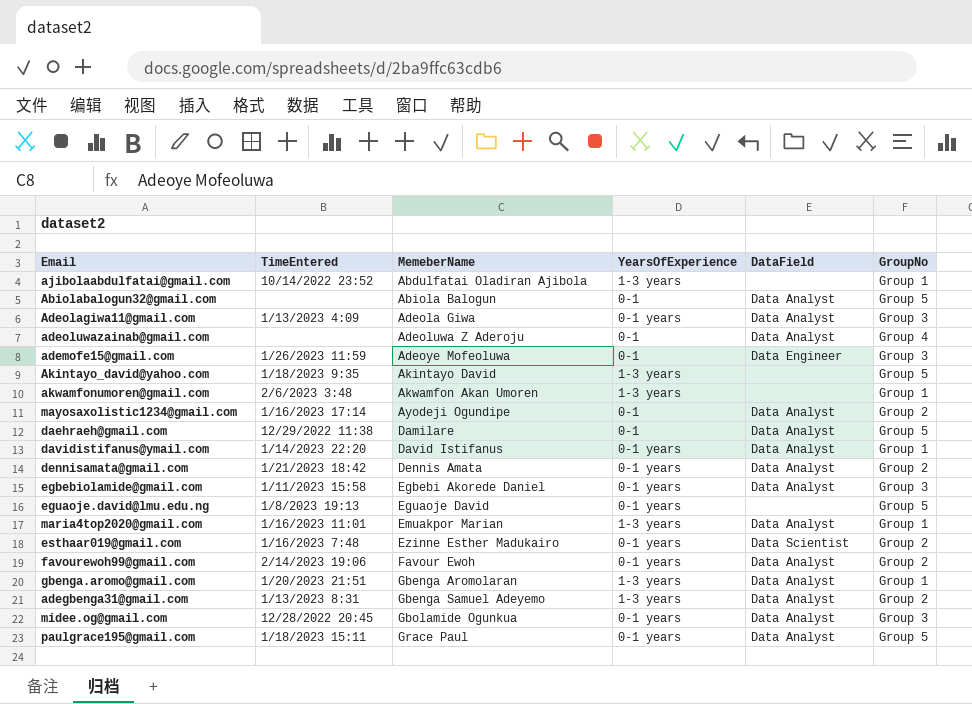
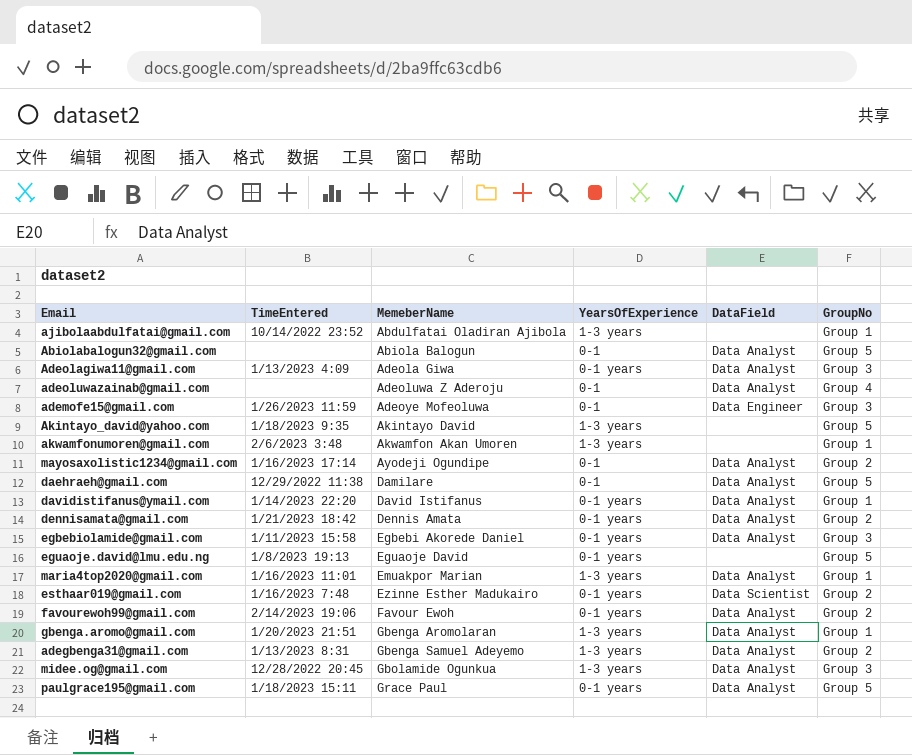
midee.og@gmail.com | YearsOfExperience: 0-1 years -> 1-3 years

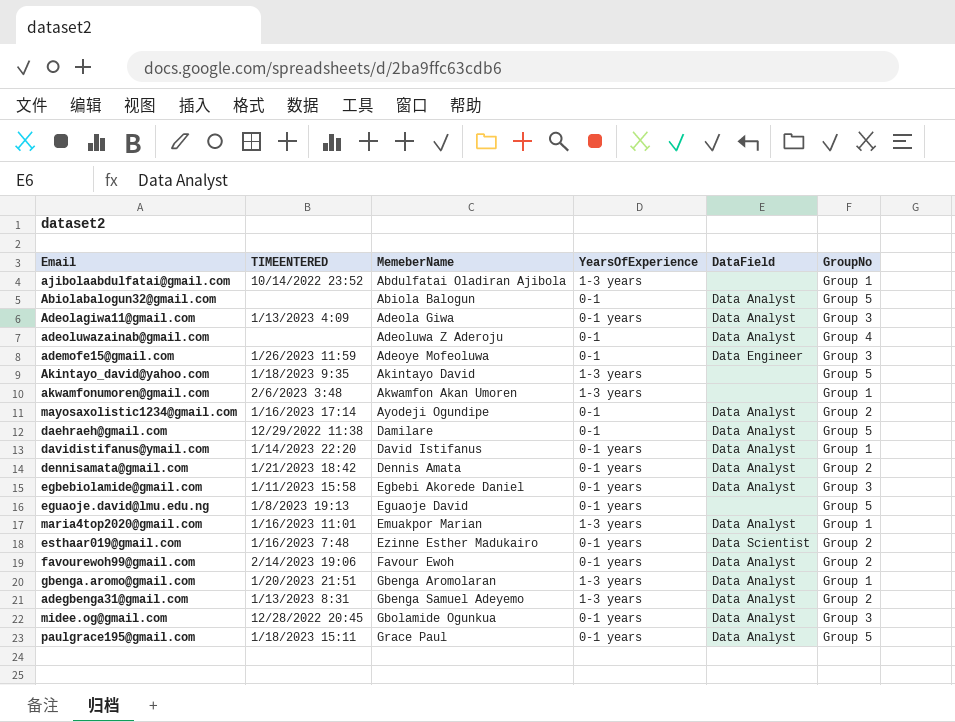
column name: TimeEntered -> TIMEENTERED
midee.og@gmail.com | YearsOfExperience: 1-3 years -> 0-1 years

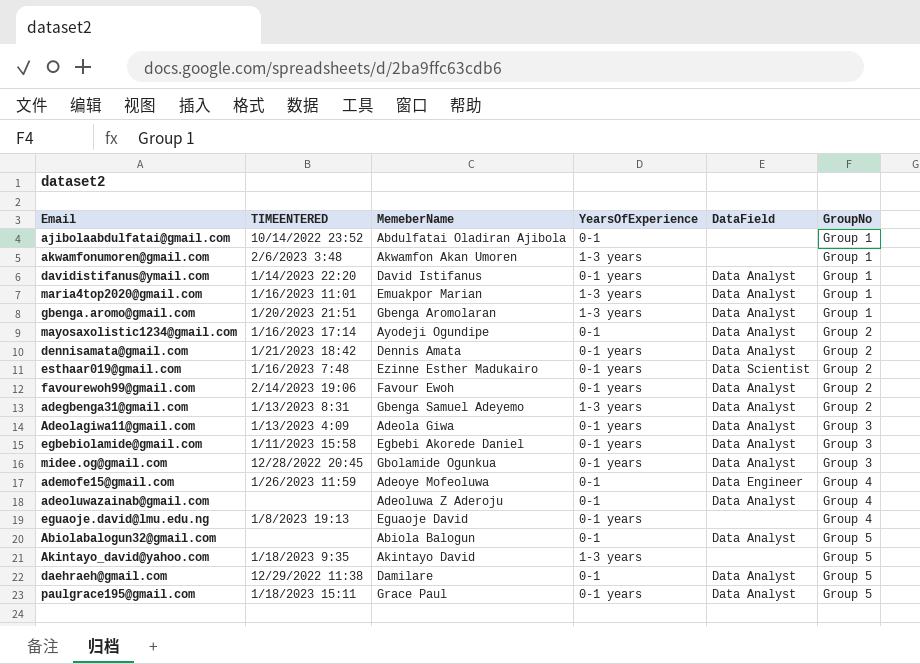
row order: MemeberName ascending -> GroupNo ascending
ajibolaabdulfatai@gmail.com | YearsOfExperience: 1-3 years -> 0-1
ademofe15@gmail.com | GroupNo: Group 3 -> Group 4
eguaoje.david@lmu.edu.ng | GroupNo: Group 5 -> Group 4

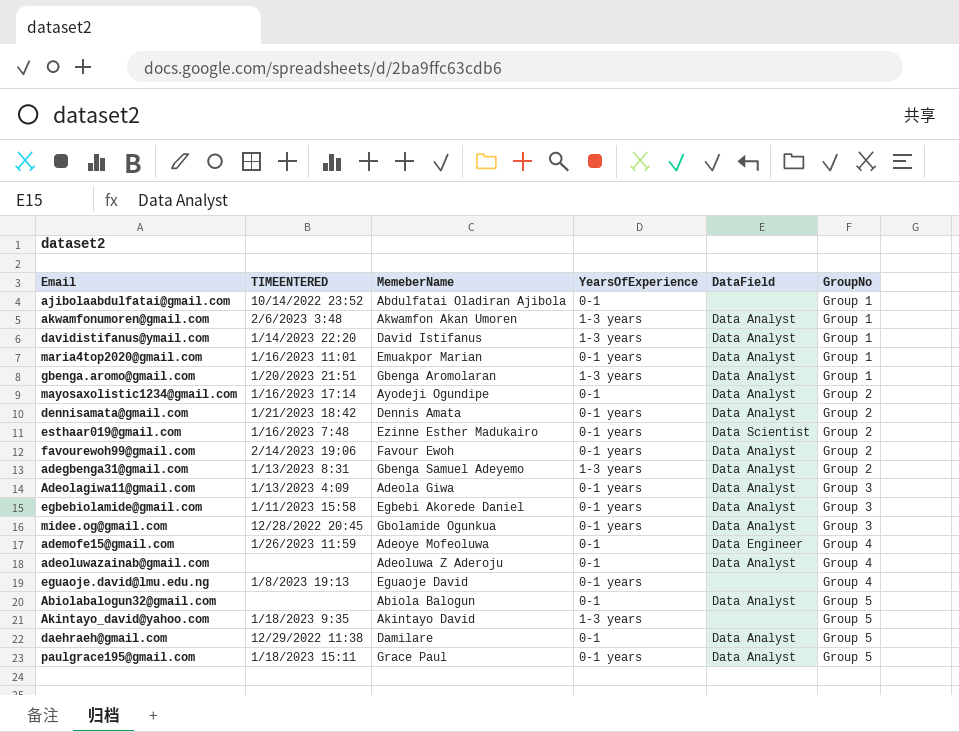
akwamfonumoren@gmail.com | DataField: none -> Data Analyst
davidistifanus@ymail.com | YearsOfExperience: 0-1 years -> 1-3 years
maria4top2020@gmail.com | YearsOfExperience: 1-3 years -> 0-1 years

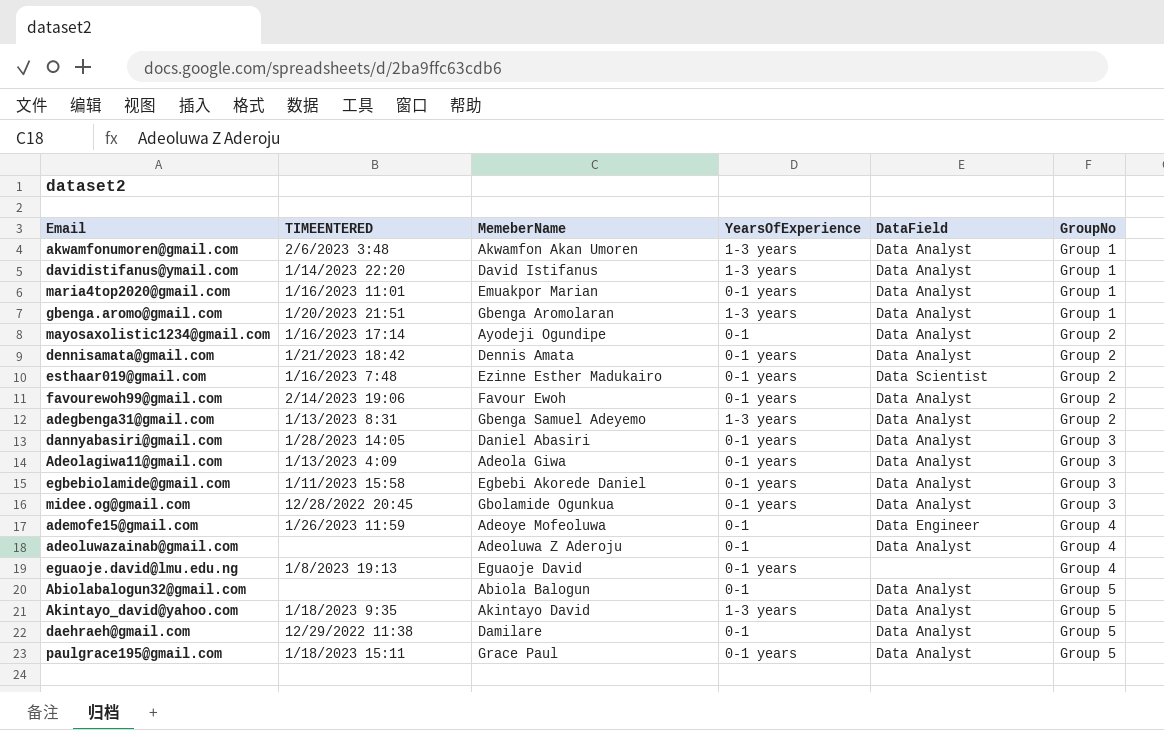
row ajibolaabdulfatai@gmail.com: 10/14/2022 23:52 | Abdulfatai Oladiran Ajibola | 0-1 | none | Group 1 -> none
row dannyabasiri@gmail.com: none -> 1/28/2023 14:05 | Daniel Abasiri | 0-1 years | Data Analyst | Group 3
Akintayo_david@yahoo.com | DataField: none -> Data Analyst

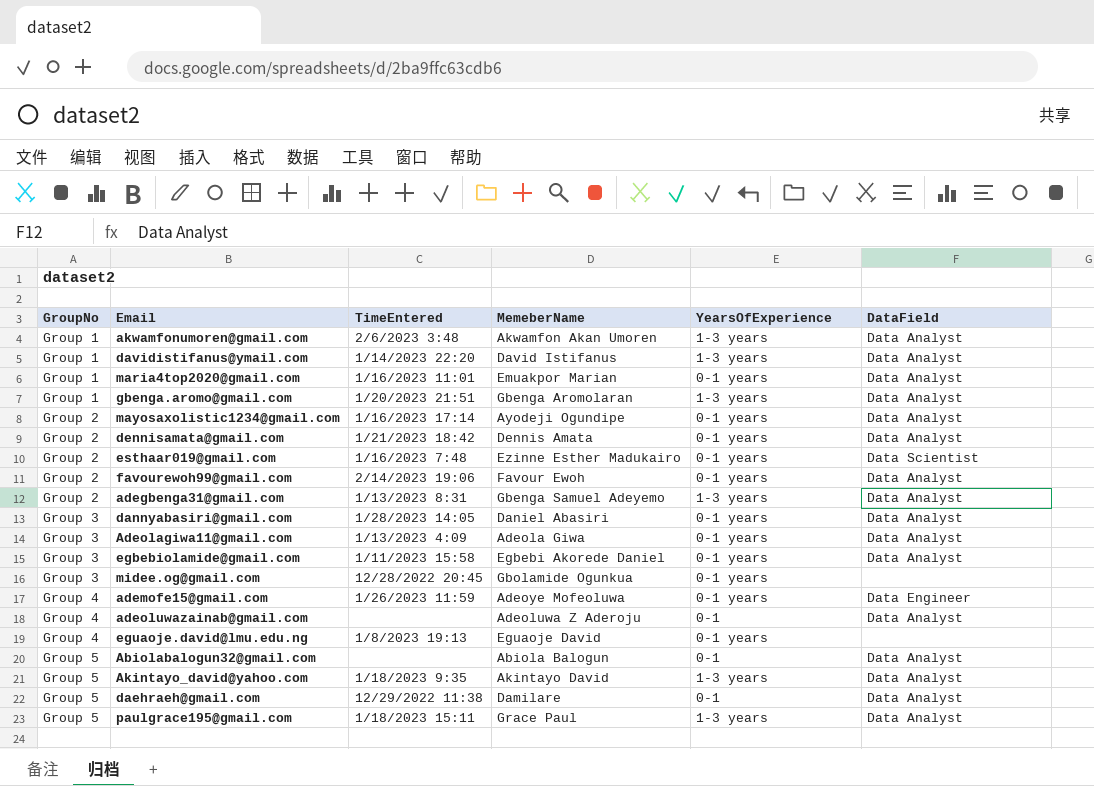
column GroupNo | position: 6 -> 1
column name: TIMEENTERED -> TimeEntered
mayosaxolistic1234@gmail.com | YearsOfExperience: 0-1 -> 0-1 years
midee.og@gmail.com | DataField: Data Analyst -> none
ademofe15@gmail.com | YearsOfExperience: 0-1 -> 0-1 years
paulgrace195@gmail.com | YearsOfExperience: 0-1 years -> 1-3 years

